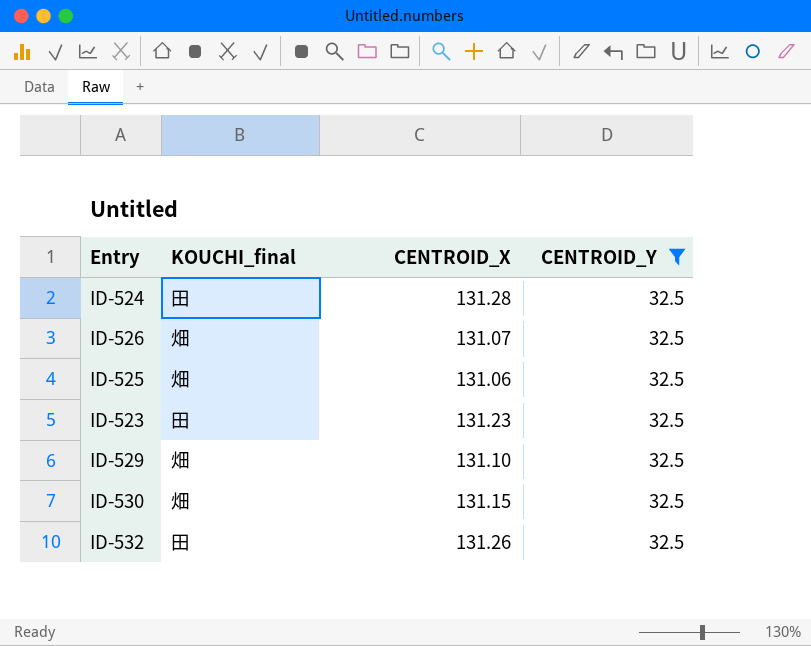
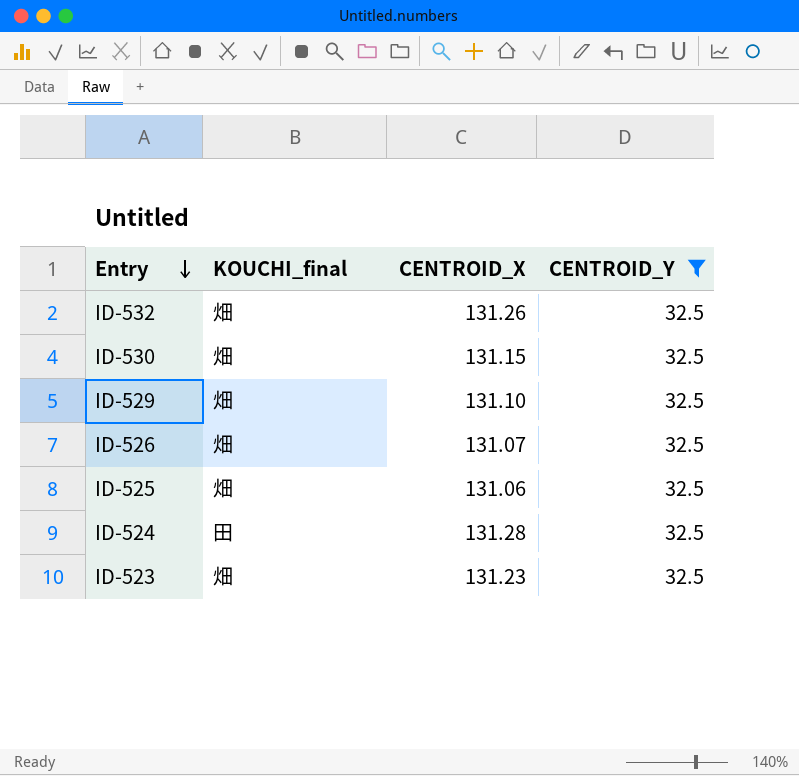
row order: none -> Entry descending
ID-532 | KOUCHI_final: 田 -> 畑
ID-523 | KOUCHI_final: 田 -> 畑

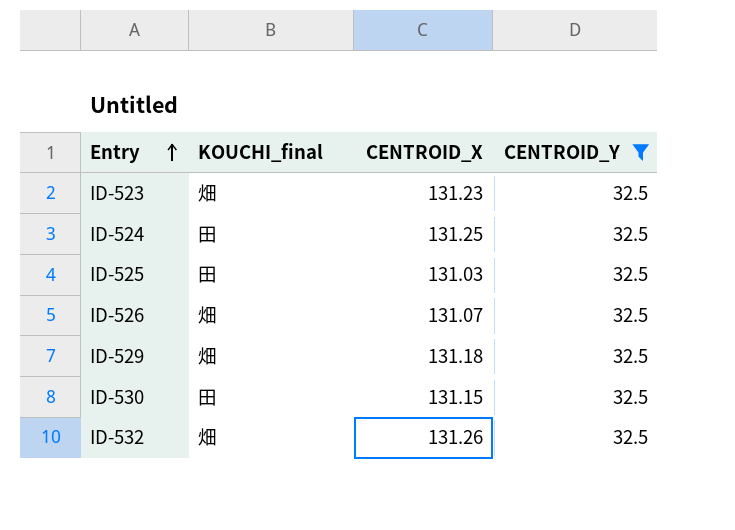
row order: Entry descending -> Entry ascending
ID-524 | CENTROID_X: 131.28 -> 131.25
ID-525 | KOUCHI_final: 畑 -> 田
ID-525 | CENTROID_X: 131.06 -> 131.03
ID-529 | CENTROID_X: 131.10 -> 131.18
ID-530 | KOUCHI_final: 畑 -> 田

